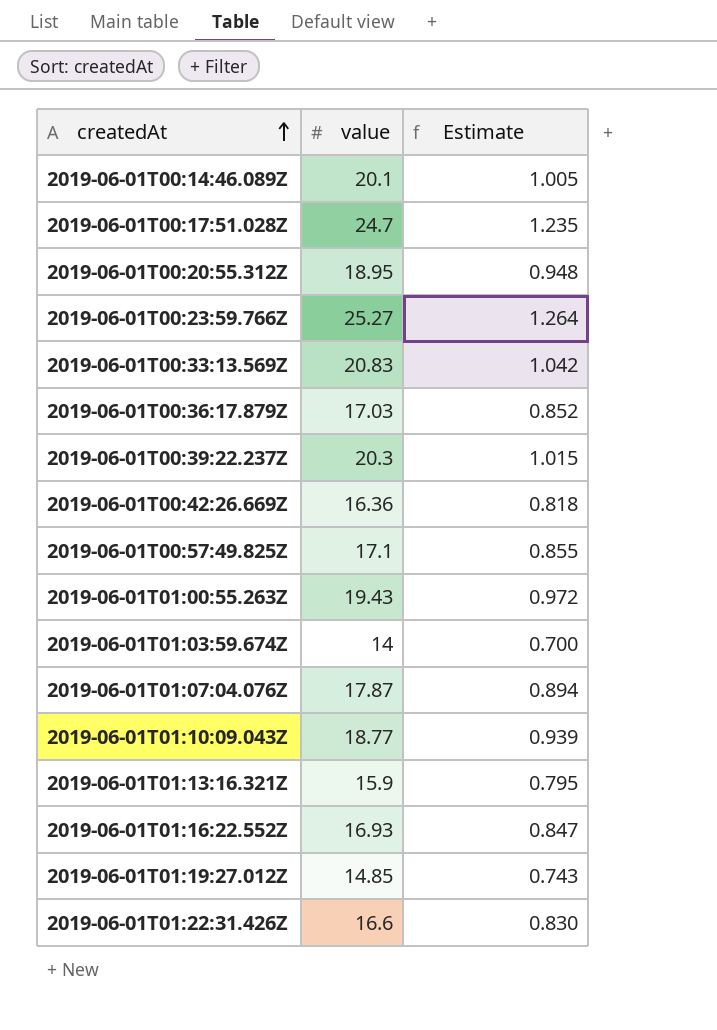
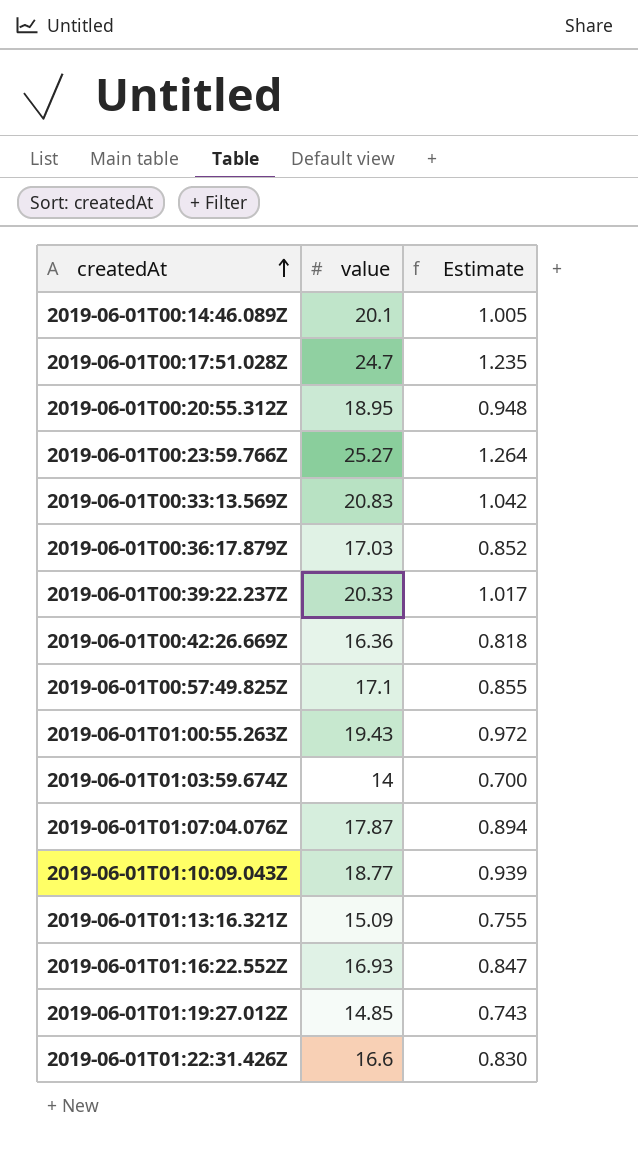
2019-06-01T00:39:22.237Z | value: 20.3 -> 20.33
2019-06-01T00:39:22.237Z | Estimate: 1.015 -> 1.017
2019-06-01T01:13:16.321Z | value: 15.9 -> 15.09
2019-06-01T01:13:16.321Z | Estimate: 0.795 -> 0.755

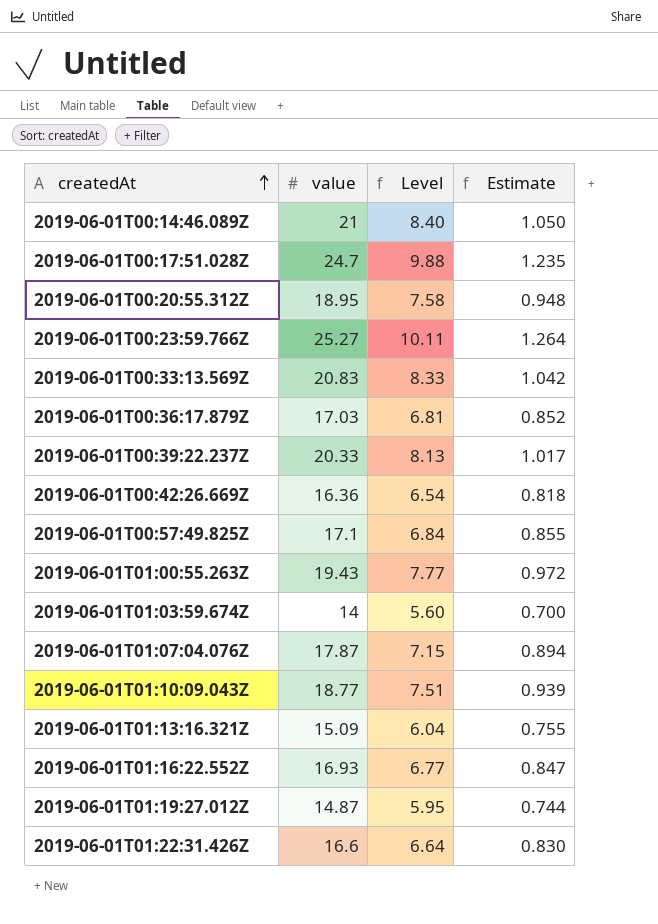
column Level | formula: none -> [value] * 0.4
2019-06-01T00:14:46.089Z | value: 20.1 -> 21
2019-06-01T00:14:46.089Z | Estimate: 1.005 -> 1.050
2019-06-01T01:19:27.012Z | value: 14.85 -> 14.87
2019-06-01T01:19:27.012Z | Estimate: 0.743 -> 0.744

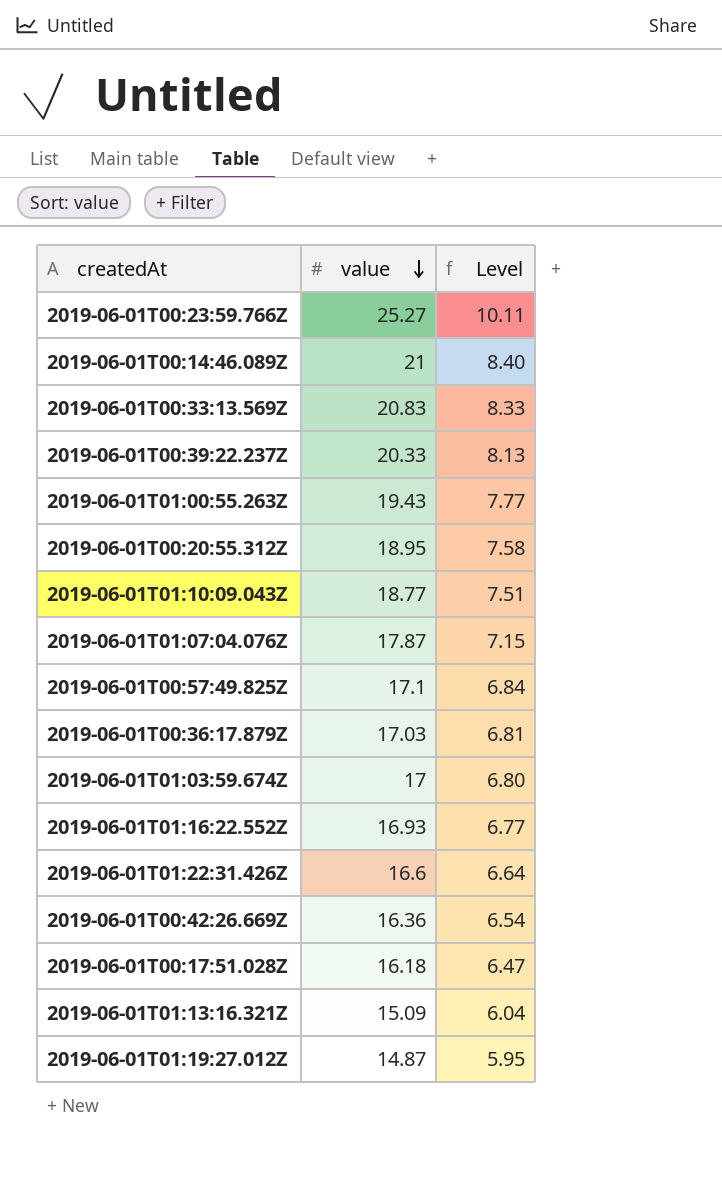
row order: createdAt ascending -> value descending
column Estimate | formula: [value] * 0.05 -> none
2019-06-01T01:03:59.674Z | value: 14 -> 17
2019-06-01T01:03:59.674Z | Level: 5.60 -> 6.80
2019-06-01T00:17:51.028Z | value: 24.7 -> 16.18
2019-06-01T00:17:51.028Z | Level: 9.88 -> 6.47

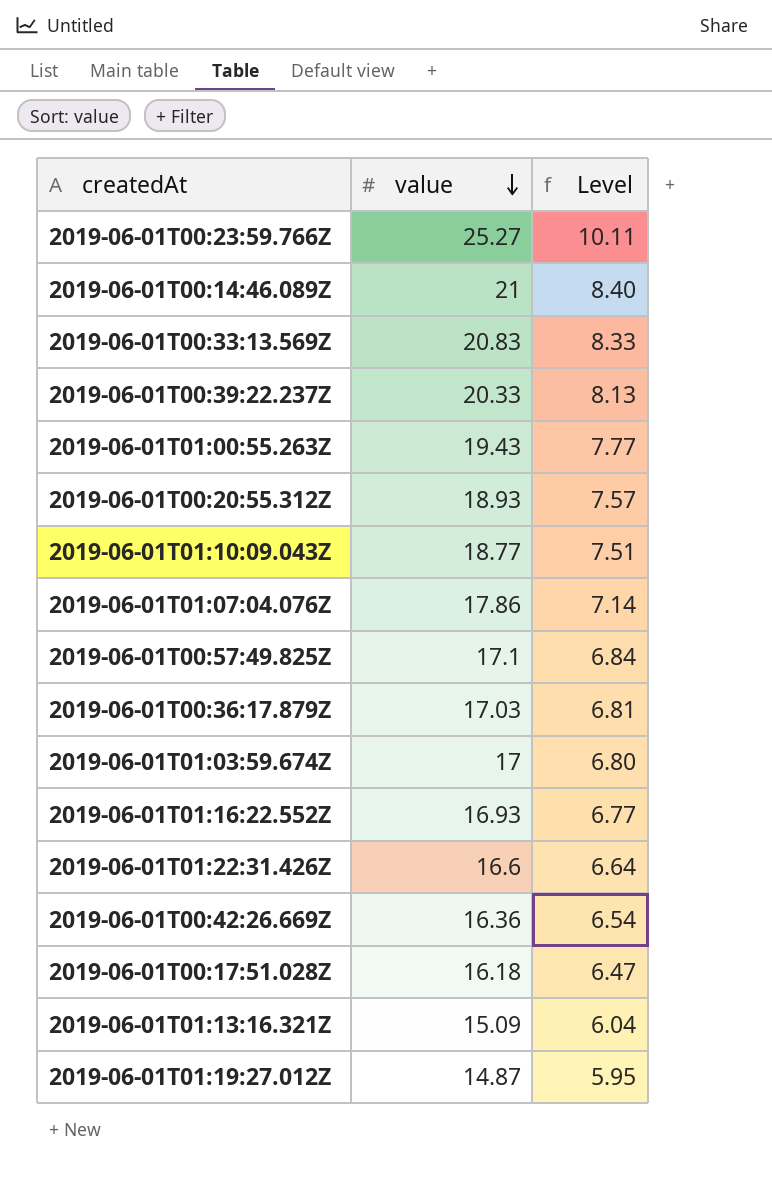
2019-06-01T00:20:55.312Z | value: 18.95 -> 18.93
2019-06-01T00:20:55.312Z | Level: 7.58 -> 7.57
2019-06-01T01:07:04.076Z | value: 17.87 -> 17.86
2019-06-01T01:07:04.076Z | Level: 7.15 -> 7.14

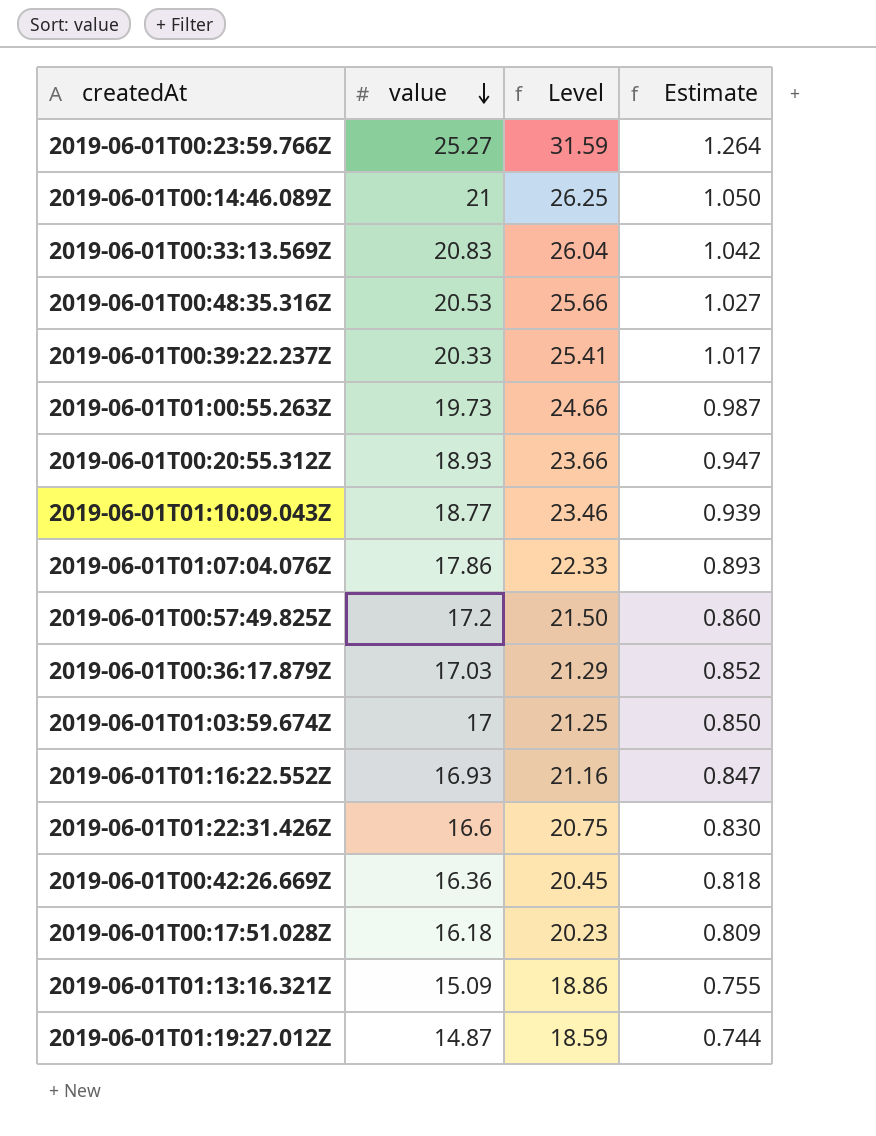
column Level | formula: [value] * 0.4 -> [value] * 1.25
column Estimate | formula: none -> [value] * 0.05
row 2019-06-01T00:48:35.316Z: none -> 20.53 | 25.66 | 1.027
2019-06-01T01:00:55.263Z | value: 19.43 -> 19.73
2019-06-01T00:57:49.825Z | value: 17.1 -> 17.2

